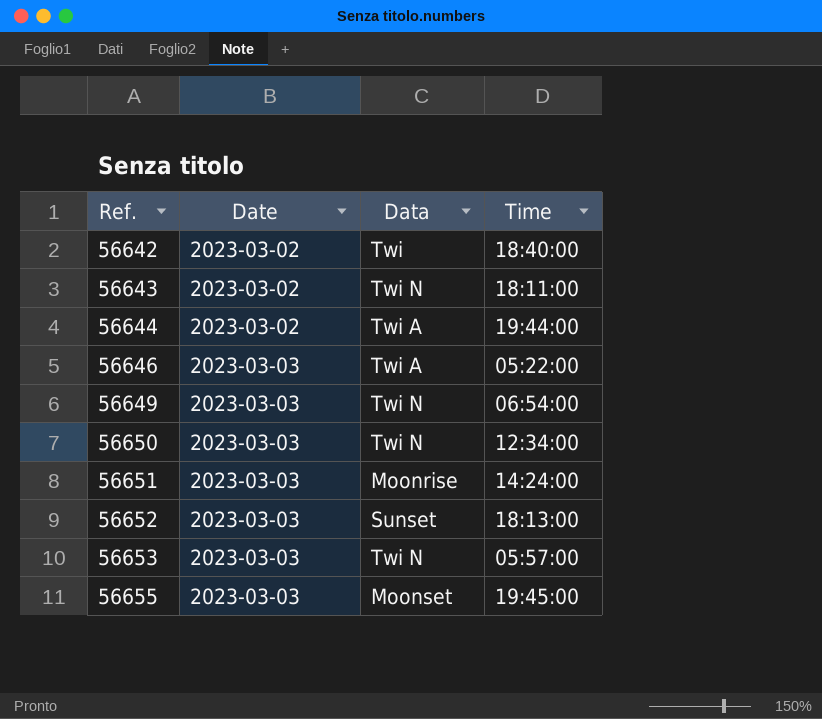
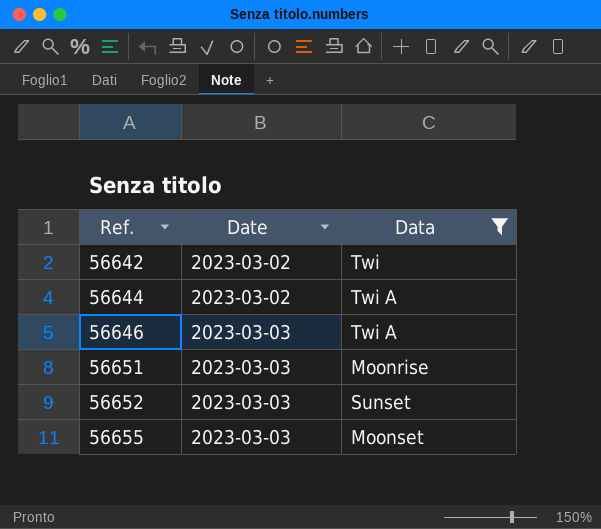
filter: none -> Data != Twi N
column Time | position: 4 -> none

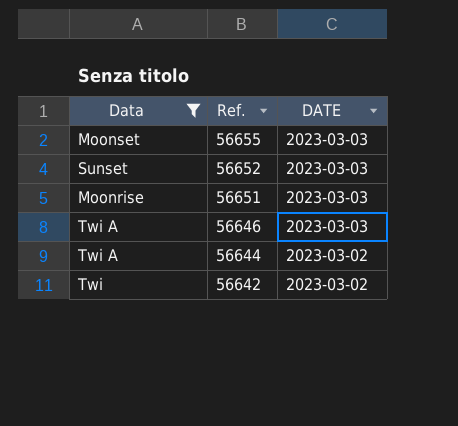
row order: Ref. ascending -> Ref. descending
column Data | position: 3 -> 1
column name: Date -> DATE

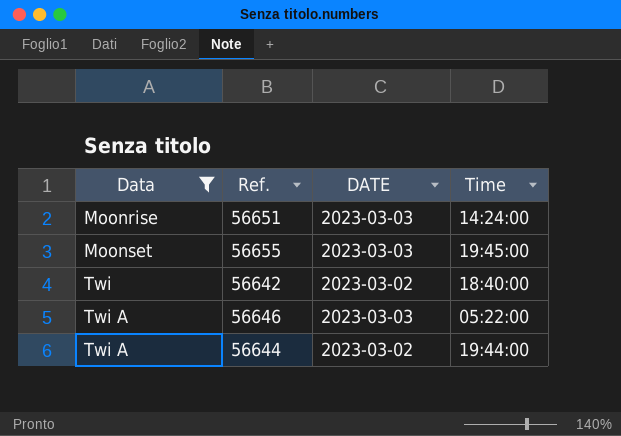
row order: Ref. descending -> Data ascending
column Time | position: none -> 4
row 56652: Sunset | 2023-03-03 -> none

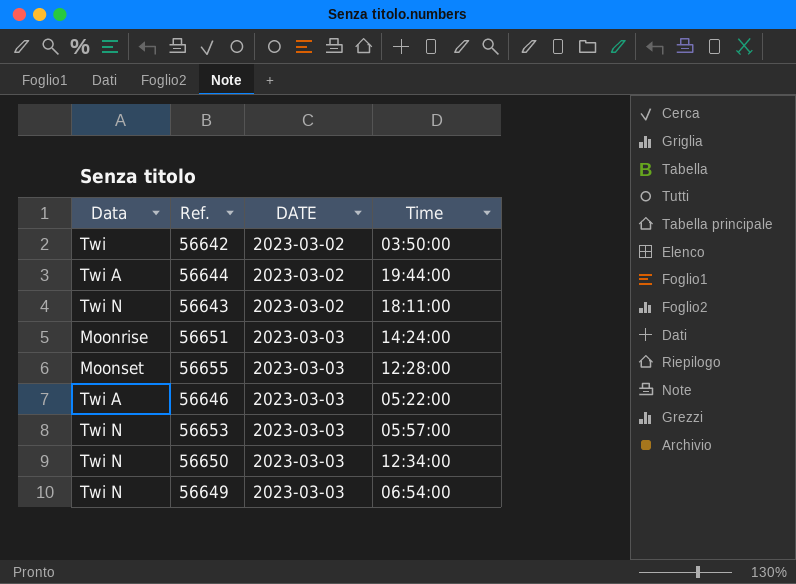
filter: Data != Twi N -> none
row order: Data ascending -> DATE ascending
56642 | Time: 18:40:00 -> 03:50:00
56655 | Time: 19:45:00 -> 12:28:00

